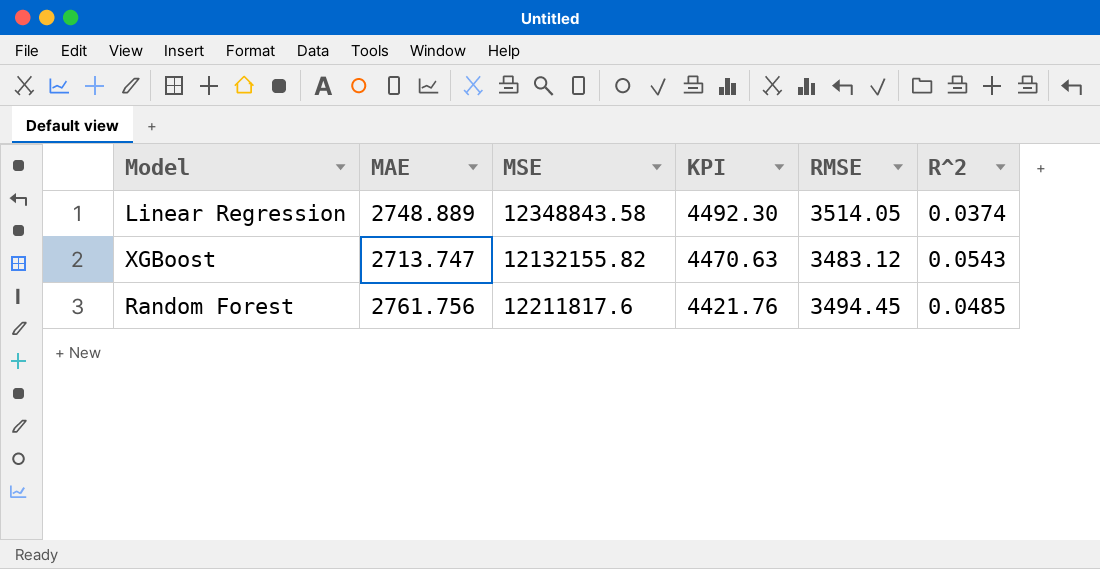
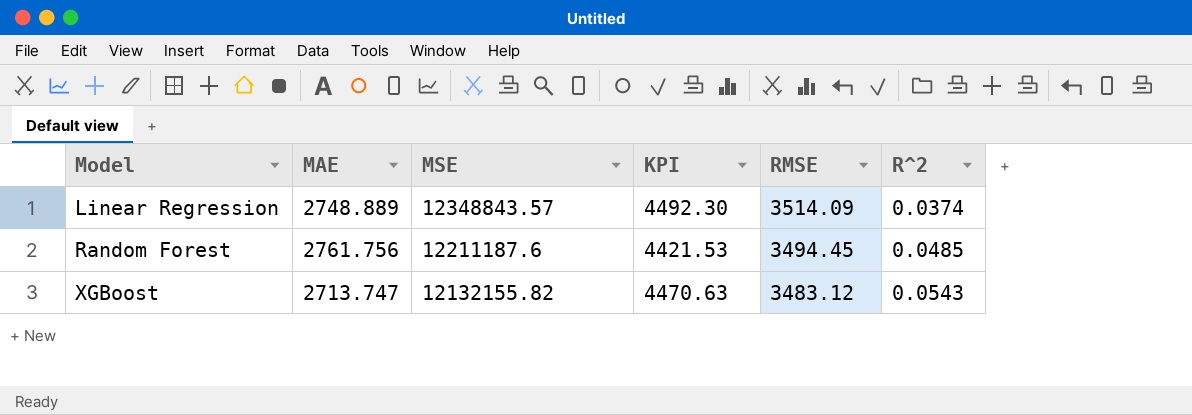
row order: KPI descending -> Model ascending
Linear Regression | MSE: 12348843.58 -> 12348843.57
Linear Regression | RMSE: 3514.05 -> 3514.09
Random Forest | MSE: 12211817.6 -> 12211187.6
Random Forest | KPI: 4421.76 -> 4421.53

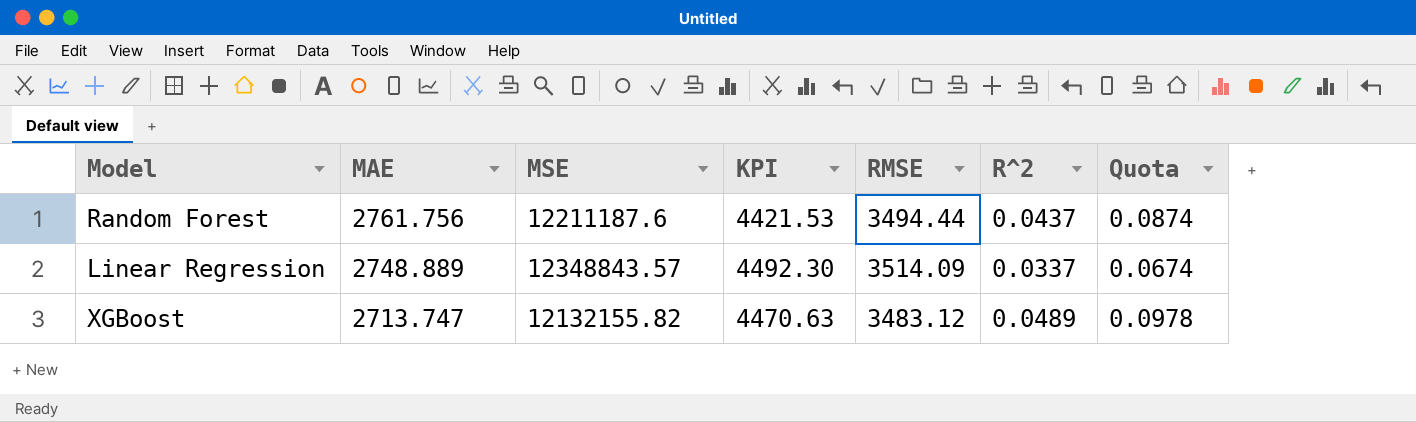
row order: Model ascending -> MAE descending
column Quota | formula: none -> [R^2] * 2
Random Forest | RMSE: 3494.45 -> 3494.44
Random Forest | R^2: 0.0485 -> 0.0437
Linear Regression | R^2: 0.0374 -> 0.0337
XGBoost | R^2: 0.0543 -> 0.0489

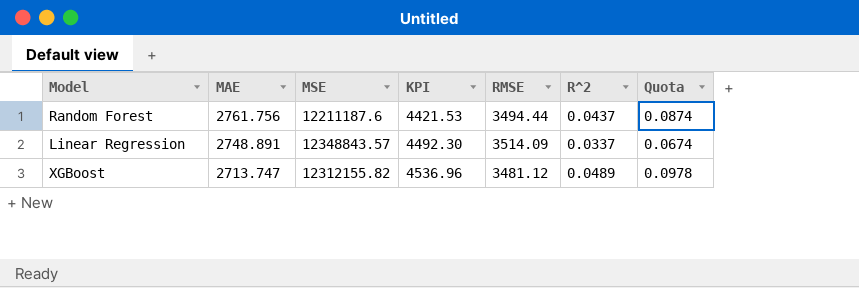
Linear Regression | MAE: 2748.889 -> 2748.891
XGBoost | MSE: 12132155.82 -> 12312155.82
XGBoost | KPI: 4470.63 -> 4536.96
XGBoost | RMSE: 3483.12 -> 3481.12

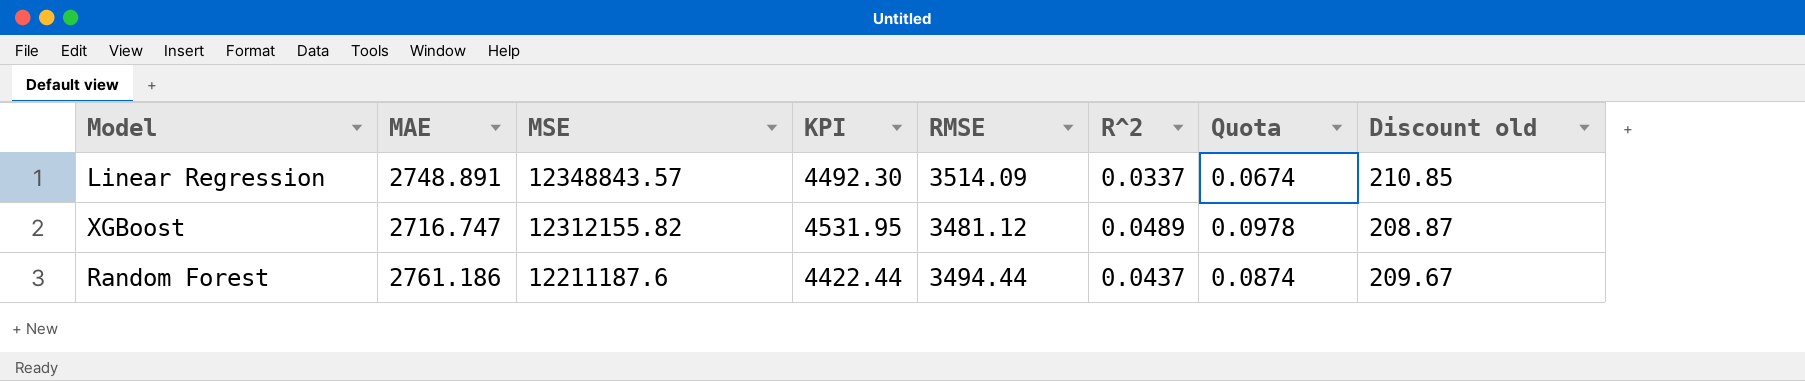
row order: MAE descending -> MSE descending
column Discount old | formula: none -> [RMSE] * 0.06
XGBoost | MAE: 2713.747 -> 2716.747
XGBoost | KPI: 4536.96 -> 4531.95
Random Forest | MAE: 2761.756 -> 2761.186
Random Forest | KPI: 4421.53 -> 4422.44

